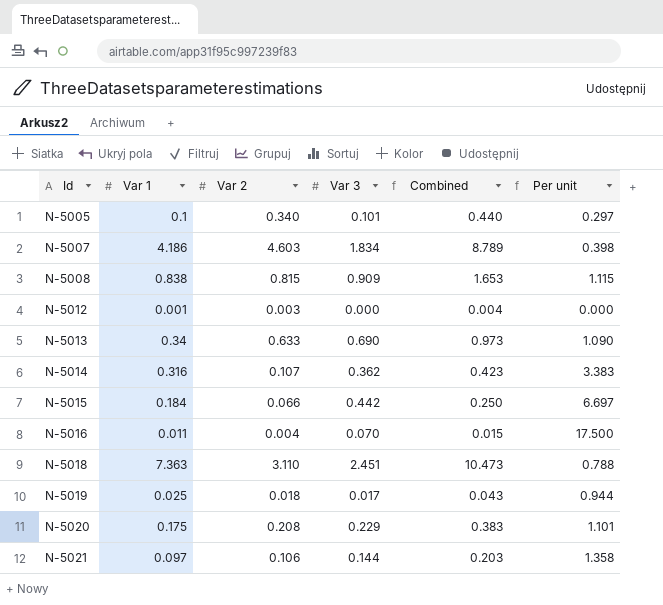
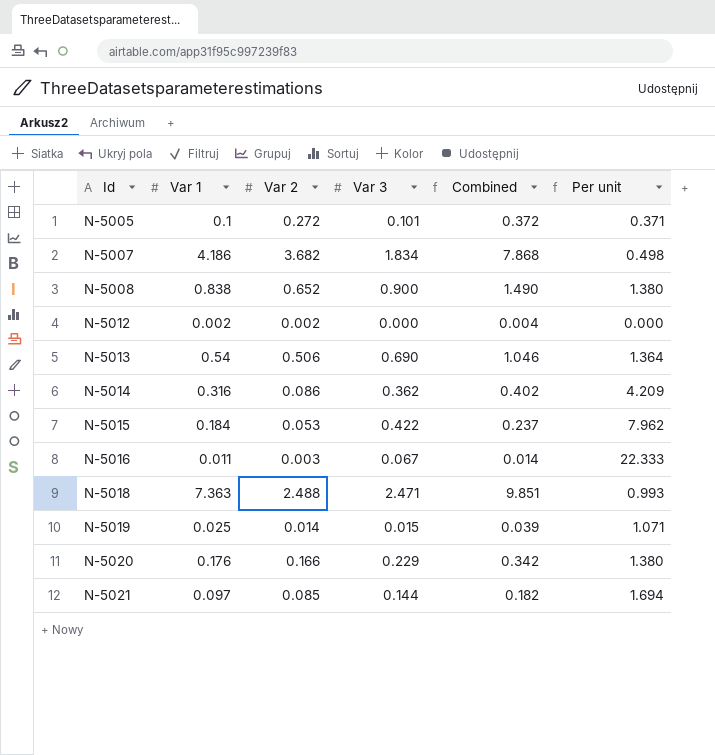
N-5005 | Var 2: 0.340 -> 0.272
N-5005 | Combined: 0.440 -> 0.372
N-5005 | Per unit: 0.297 -> 0.371
N-5007 | Var 2: 4.603 -> 3.682
N-5007 | Combined: 8.789 -> 7.868
N-5007 | Per unit: 0.398 -> 0.498
N-5008 | Var 2: 0.815 -> 0.652
N-5008 | Var 3: 0.909 -> 0.900
N-5008 | Combined: 1.653 -> 1.490
N-5008 | Per unit: 1.115 -> 1.380
N-5012 | Var 1: 0.001 -> 0.002
N-5012 | Var 2: 0.003 -> 0.002
N-5013 | Var 1: 0.34 -> 0.54
N-5013 | Var 2: 0.633 -> 0.506
N-5013 | Combined: 0.973 -> 1.046
N-5013 | Per unit: 1.090 -> 1.364
N-5014 | Var 2: 0.107 -> 0.086
N-5014 | Combined: 0.423 -> 0.402
N-5014 | Per unit: 3.383 -> 4.209
N-5015 | Var 2: 0.066 -> 0.053
N-5015 | Var 3: 0.442 -> 0.422
N-5015 | Combined: 0.250 -> 0.237
N-5015 | Per unit: 6.697 -> 7.962
N-5016 | Var 2: 0.004 -> 0.003
N-5016 | Var 3: 0.070 -> 0.067
N-5016 | Combined: 0.015 -> 0.014
N-5016 | Per unit: 17.500 -> 22.333
N-5018 | Var 2: 3.110 -> 2.488
N-5018 | Var 3: 2.451 -> 2.471
N-5018 | Combined: 10.473 -> 9.851
N-5018 | Per unit: 0.788 -> 0.993
N-5019 | Var 2: 0.018 -> 0.014
N-5019 | Var 3: 0.017 -> 0.015
N-5019 | Combined: 0.043 -> 0.039
N-5019 | Per unit: 0.944 -> 1.071
N-5020 | Var 1: 0.175 -> 0.176
N-5020 | Var 2: 0.208 -> 0.166
N-5020 | Combined: 0.383 -> 0.342
N-5020 | Per unit: 1.101 -> 1.380
N-5021 | Var 2: 0.106 -> 0.085
N-5021 | Combined: 0.203 -> 0.182
N-5021 | Per unit: 1.358 -> 1.694

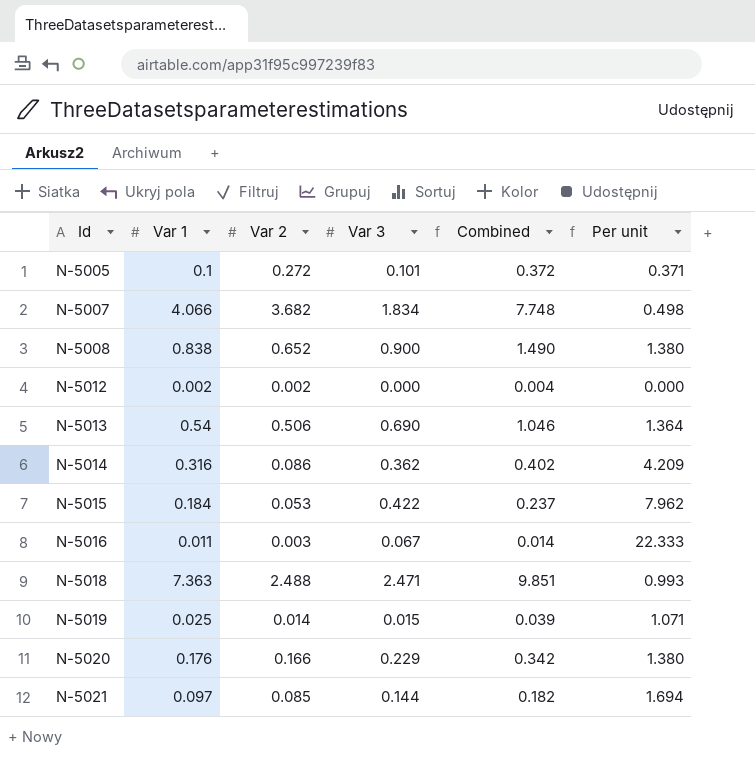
N-5007 | Var 1: 4.186 -> 4.066
N-5007 | Combined: 7.868 -> 7.748

